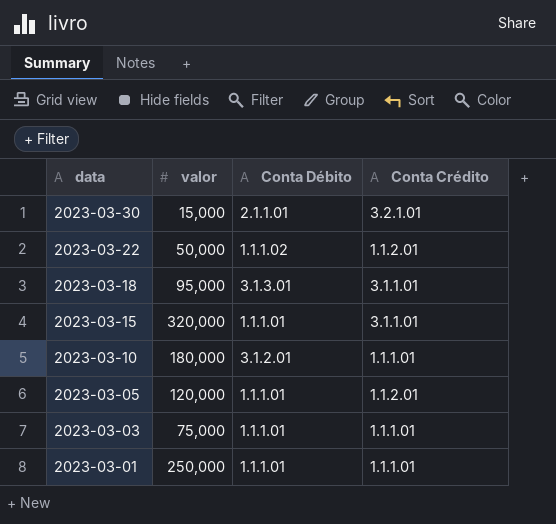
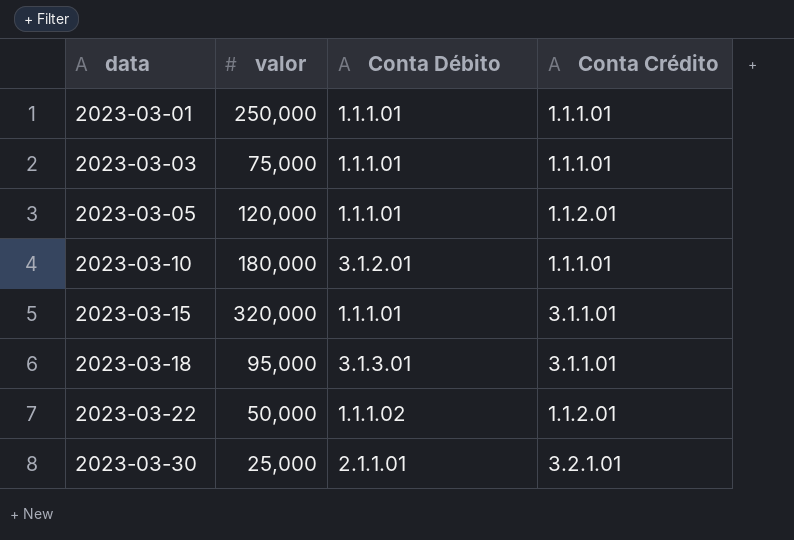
row order: data descending -> data ascending
2023-03-30 | valor: 15,000 -> 25,000

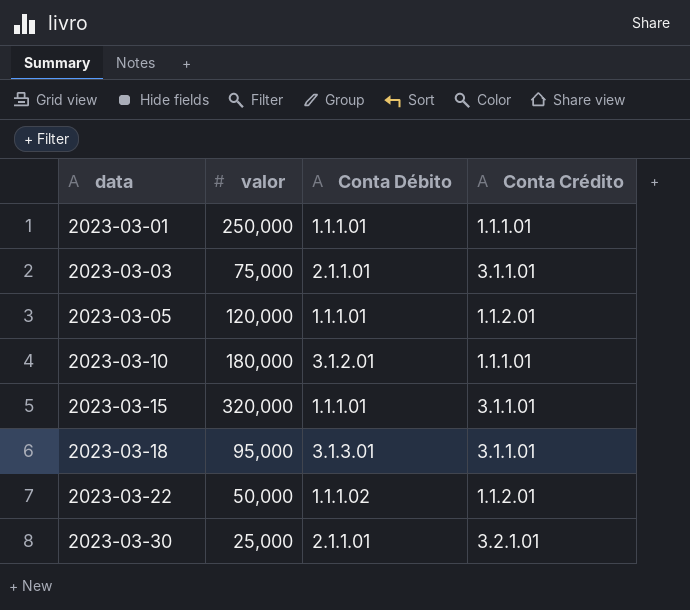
2023-03-03 | Conta Débito: 1.1.1.01 -> 2.1.1.01
2023-03-03 | Conta Crédito: 1.1.1.01 -> 3.1.1.01

